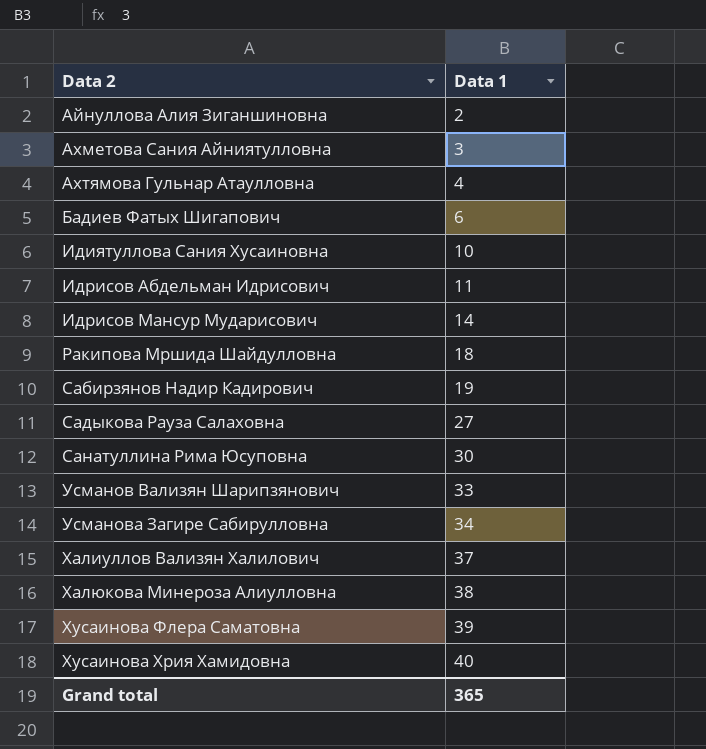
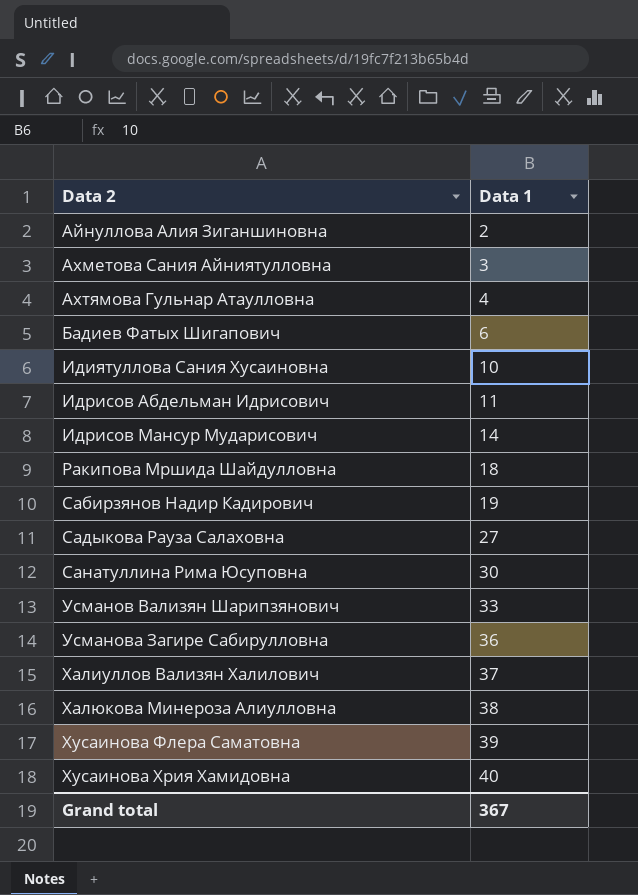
Усманова Загире Сабирулловна | Data 1: 34 -> 36
Grand total | Data 1: 365 -> 367

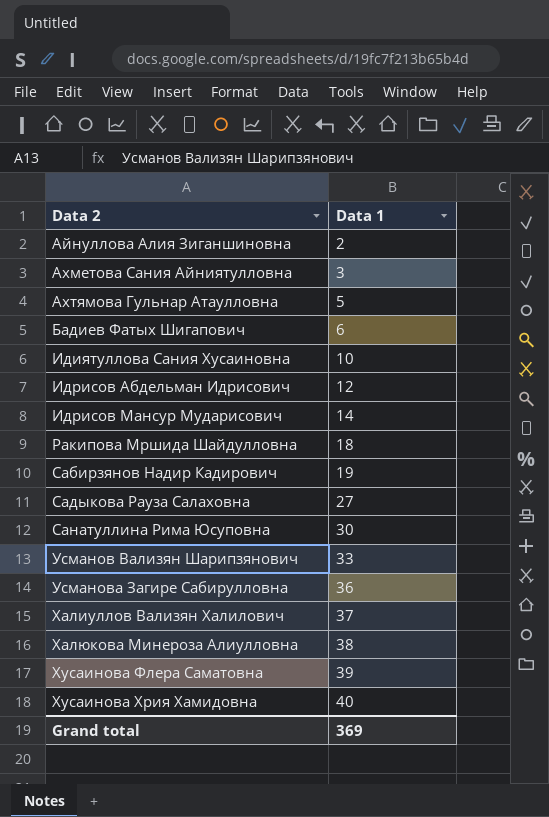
Ахтямова Гульнар Атаулловна | Data 1: 4 -> 5
Идрисов Абдельман Идрисович | Data 1: 11 -> 12
Grand total | Data 1: 367 -> 369

